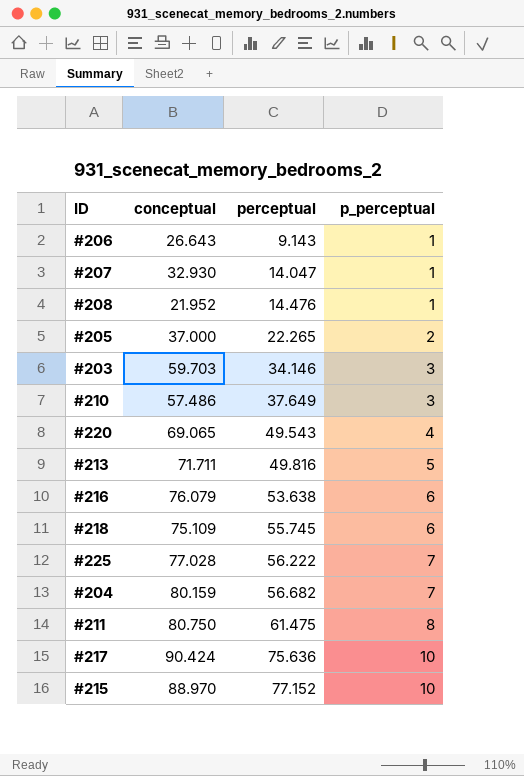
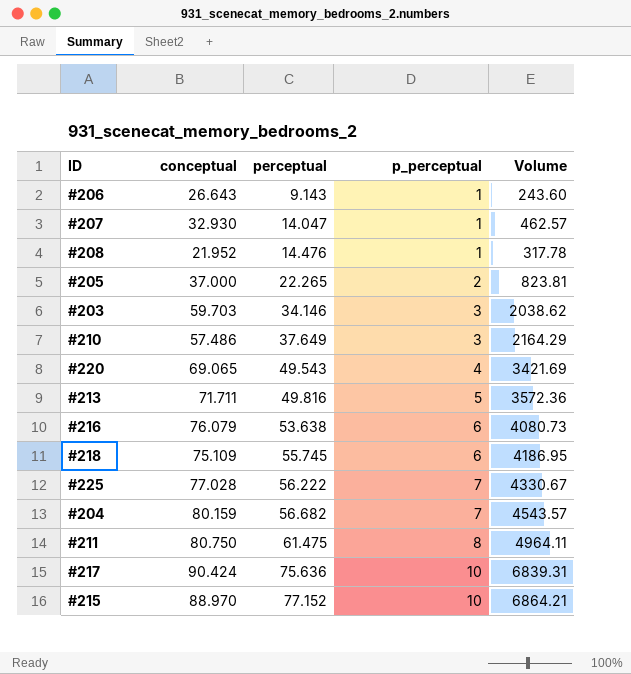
column Volume | formula: none -> [conceptual] * [perceptual]

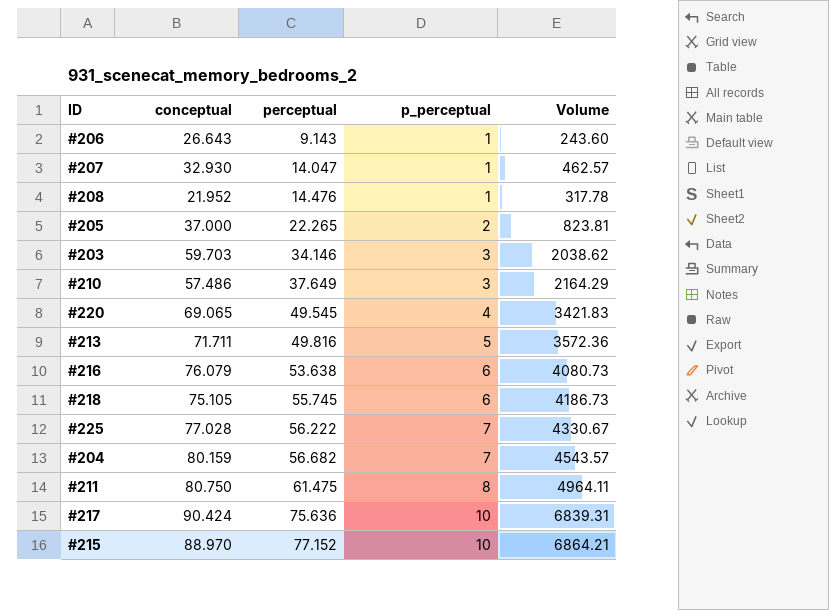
#220 | perceptual: 49.543 -> 49.545
#220 | Volume: 3421.69 -> 3421.83
#218 | conceptual: 75.109 -> 75.105
#218 | Volume: 4186.95 -> 4186.73

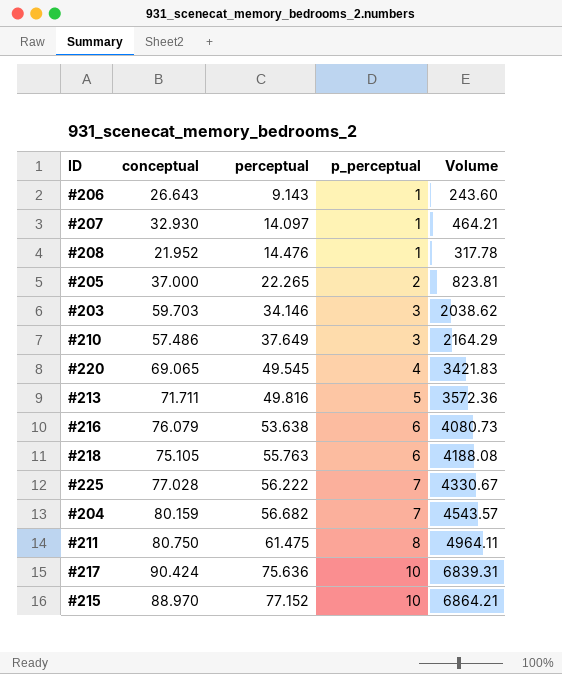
#207 | perceptual: 14.047 -> 14.097
#207 | Volume: 462.57 -> 464.21
#218 | perceptual: 55.745 -> 55.763
#218 | Volume: 4186.73 -> 4188.08

